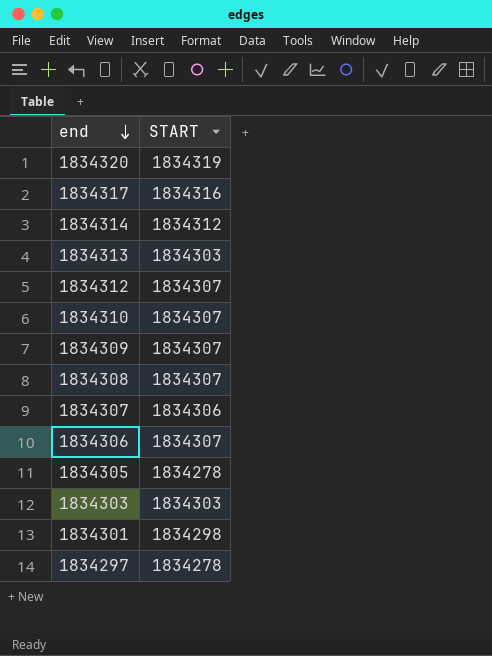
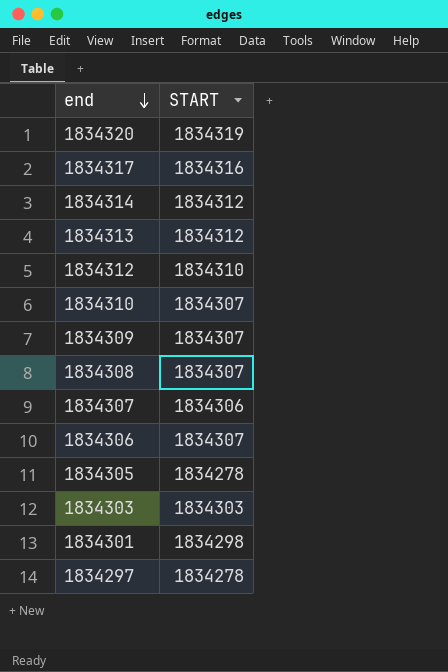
1834313 | START: 1834303 -> 1834312
1834312 | START: 1834307 -> 1834310

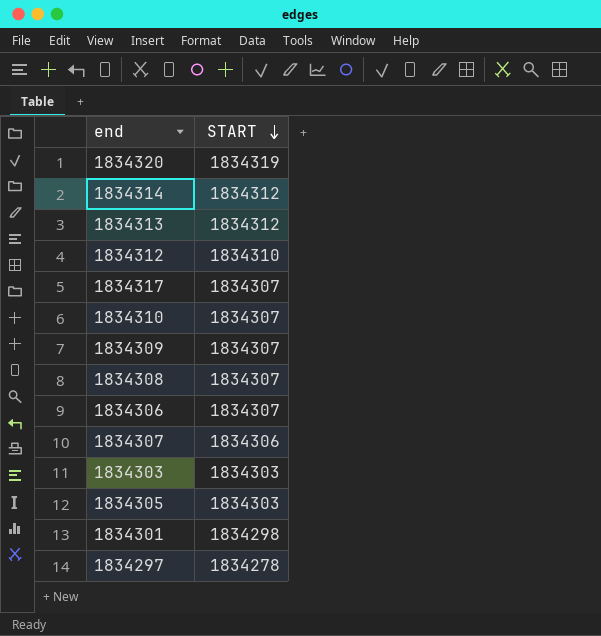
row order: end descending -> START descending
1834317 | START: 1834316 -> 1834307
1834305 | START: 1834278 -> 1834303

